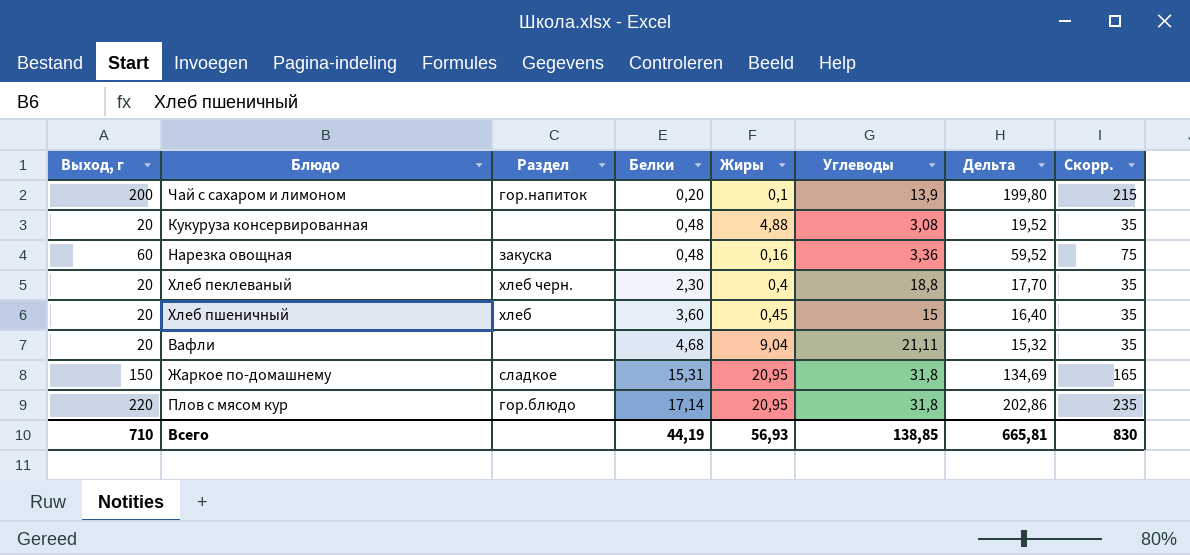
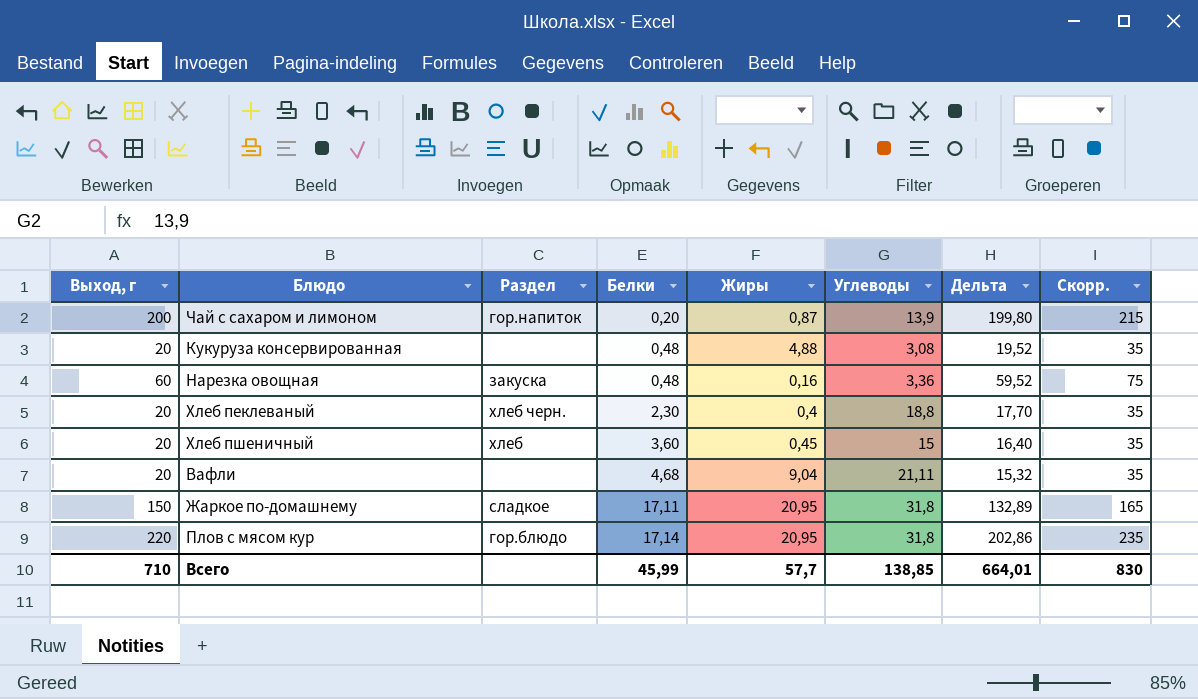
Чай с сахаром и лимоном | Жиры: 0,1 -> 0,87
Жаркое по-домашнему | Белки: 15,31 -> 17,11
Жаркое по-домашнему | Дельта: 134,69 -> 132,89
Всего | Белки: 44,19 -> 45,99
Всего | Жиры: 56,93 -> 57,7
Всего | Дельта: 665,81 -> 664,01

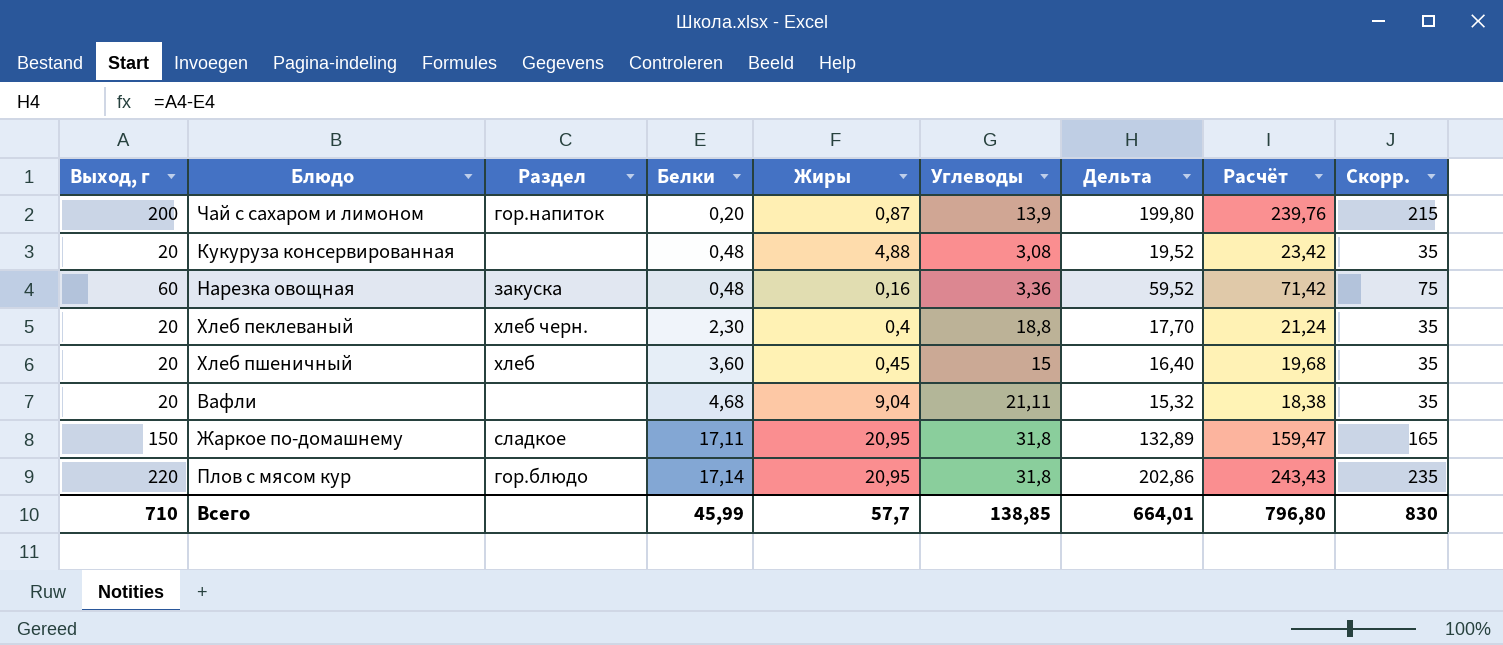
column Расчёт | formula: none -> [Дельта] * 1,2

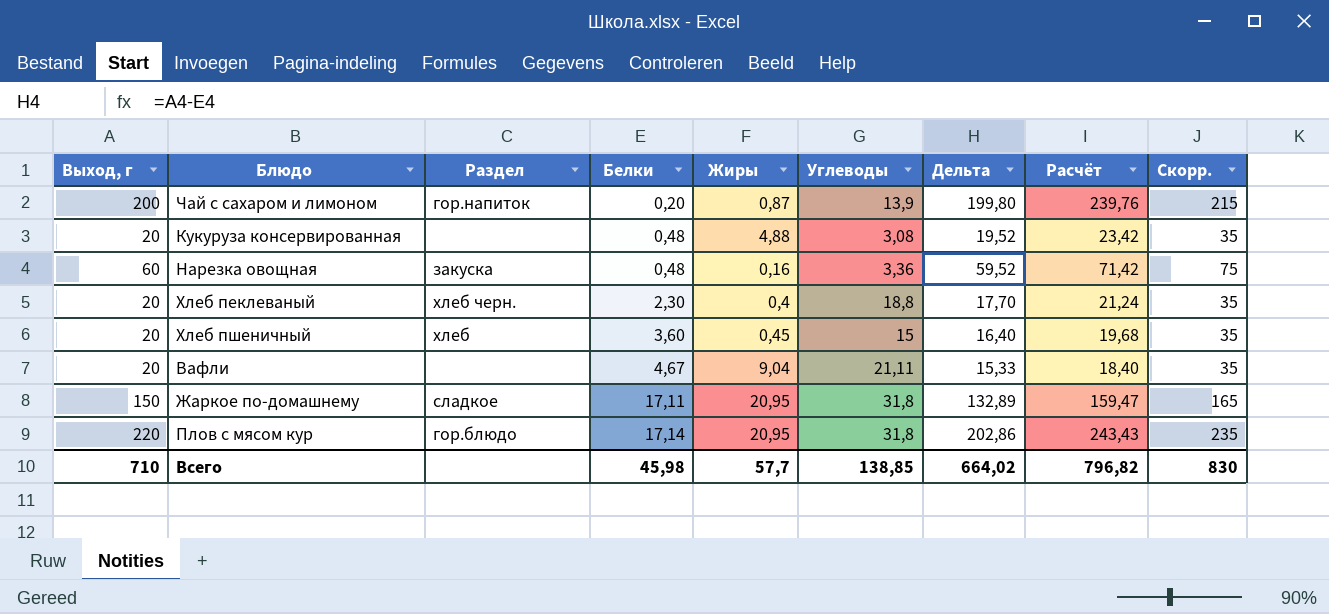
Вафли | Белки: 4,68 -> 4,67
Вафли | Дельта: 15,32 -> 15,33
Вафли | Расчёт: 18,38 -> 18,40
Всего | Белки: 45,99 -> 45,98
Всего | Дельта: 664,01 -> 664,02
Всего | Расчёт: 796,80 -> 796,82

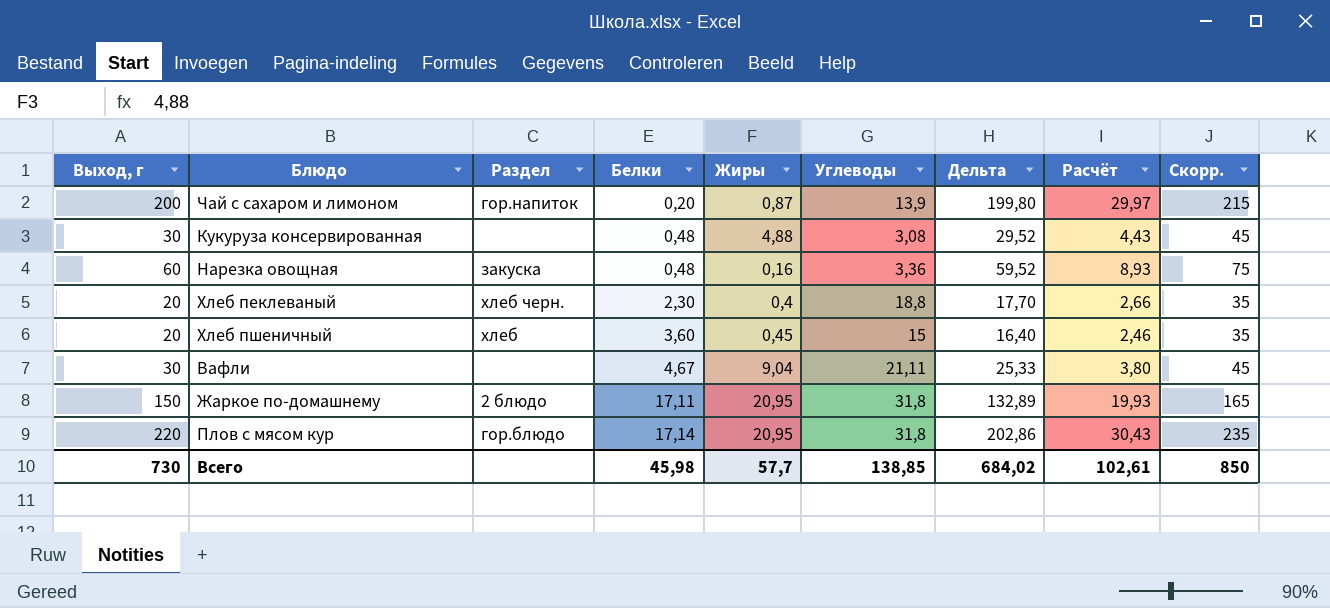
column Расчёт | formula: [Дельта] * 1,2 -> [Дельта] * 0,15
Кукуруза консервированная | Выход, г: 20 -> 30
Кукуруза консервированная | Дельта: 19,52 -> 29,52
Кукуруза консервированная | Скорр.: 35 -> 45
Вафли | Выход, г: 20 -> 30
Вафли | Дельта: 15,33 -> 25,33
Вафли | Скорр.: 35 -> 45
Жаркое по-домашнему | Раздел: сладкое -> 2 блюдо
Всего | Выход, г: 710 -> 730
Всего | Дельта: 664,02 -> 684,02
Всего | Расчёт: 796,82 -> 102,61
Всего | Скорр.: 830 -> 850

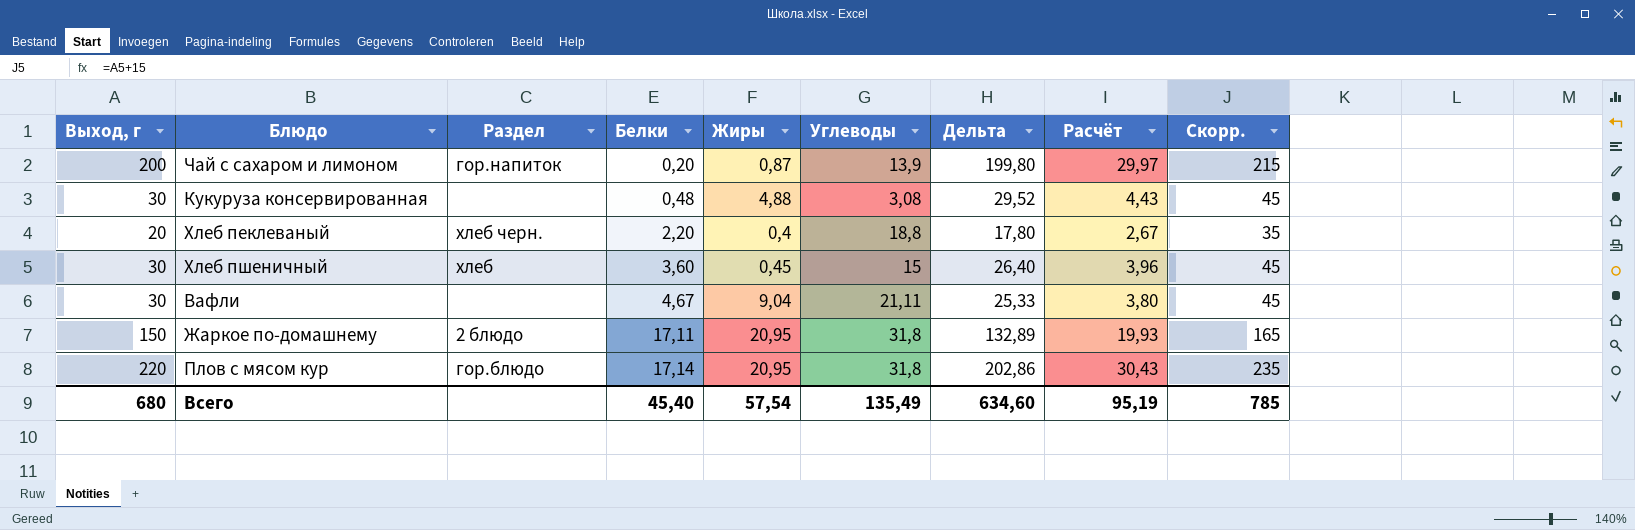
row Нарезка овощная: 60 | закуска | 0,48 | 0,16 | 3,36 | 59,52 | 8,93 | 75 -> none
Хлеб пеклеваный | Белки: 2,30 -> 2,20
Хлеб пеклеваный | Дельта: 17,70 -> 17,80
Хлеб пеклеваный | Расчёт: 2,66 -> 2,67
Хлеб пшеничный | Выход, г: 20 -> 30
Хлеб пшеничный | Дельта: 16,40 -> 26,40
Хлеб пшеничный | Расчёт: 2,46 -> 3,96
Хлеб пшеничный | Скорр.: 35 -> 45
Всего | Выход, г: 730 -> 680
Всего | Белки: 45,98 -> 45,40
Всего | Жиры: 57,7 -> 57,54
Всего | Углеводы: 138,85 -> 135,49
Всего | Дельта: 684,02 -> 634,60
Всего | Расчёт: 102,61 -> 95,19
Всего | Скорр.: 850 -> 785

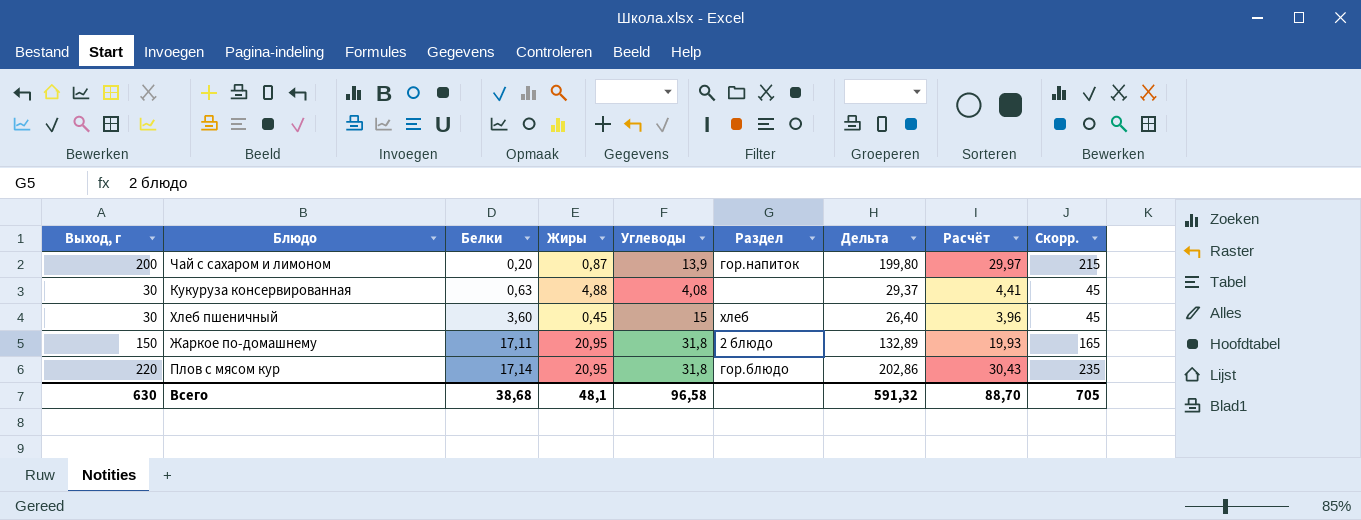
column Раздел | position: 3 -> 6
row Хлеб пеклеваный: 20 | хлеб черн. | 2,20 | 0,4 | 18,8 | 17,80 | 2,67 | 35 -> none
row Вафли: 30 | none | 4,67 | 9,04 | 21,11 | 25,33 | 3,80 | 45 -> none
Кукуруза консервированная | Белки: 0,48 -> 0,63
Кукуруза консервированная | Углеводы: 3,08 -> 4,08
Кукуруза консервированная | Дельта: 29,52 -> 29,37
Кукуруза консервированная | Расчёт: 4,43 -> 4,41
Всего | Выход, г: 680 -> 630
Всего | Белки: 45,40 -> 38,68
Всего | Жиры: 57,54 -> 48,1
Всего | Углеводы: 135,49 -> 96,58
Всего | Дельта: 634,60 -> 591,32
Всего | Расчёт: 95,19 -> 88,70
Всего | Скорр.: 785 -> 705

